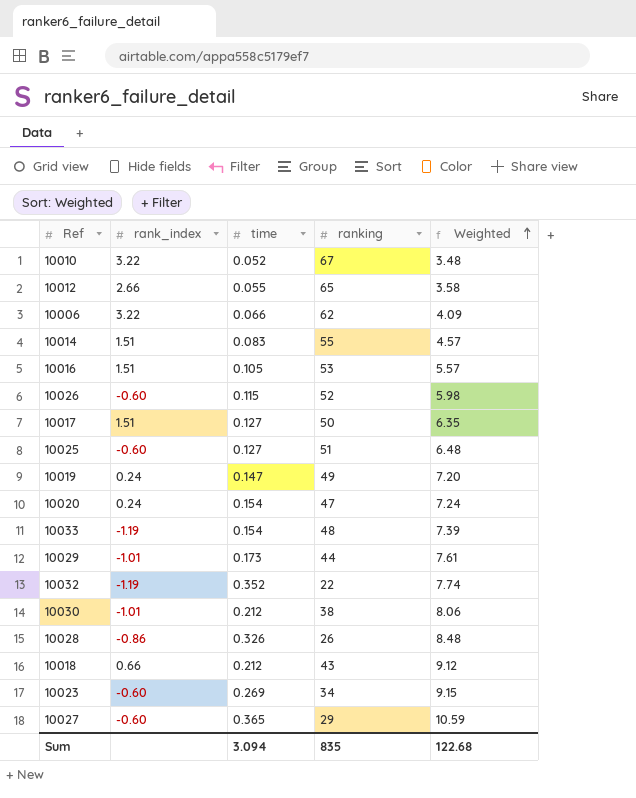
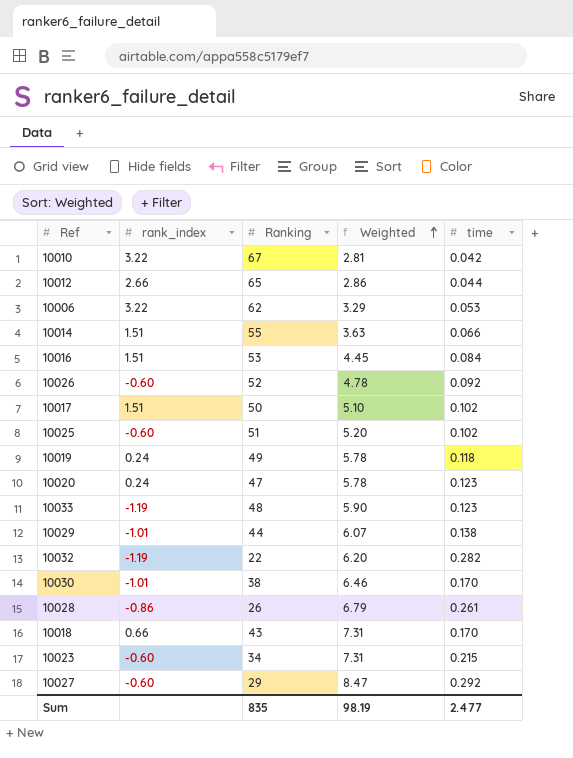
column name: ranking -> Ranking
column time | position: 3 -> 5
10010 | Weighted: 3.48 -> 2.81
10010 | time: 0.052 -> 0.042
10012 | Weighted: 3.58 -> 2.86
10012 | time: 0.055 -> 0.044
10006 | Weighted: 4.09 -> 3.29
10006 | time: 0.066 -> 0.053
10014 | Weighted: 4.57 -> 3.63
10014 | time: 0.083 -> 0.066
10016 | Weighted: 5.57 -> 4.45
10016 | time: 0.105 -> 0.084
10026 | Weighted: 5.98 -> 4.78
10026 | time: 0.115 -> 0.092
10017 | Weighted: 6.35 -> 5.10
10017 | time: 0.127 -> 0.102
10025 | Weighted: 6.48 -> 5.20
10025 | time: 0.127 -> 0.102
10019 | Weighted: 7.20 -> 5.78
10019 | time: 0.147 -> 0.118
10020 | Weighted: 7.24 -> 5.78
10020 | time: 0.154 -> 0.123
10033 | Weighted: 7.39 -> 5.90
10033 | time: 0.154 -> 0.123
10029 | Weighted: 7.61 -> 6.07
10029 | time: 0.173 -> 0.138
10032 | Weighted: 7.74 -> 6.20
10032 | time: 0.352 -> 0.282
10030 | Weighted: 8.06 -> 6.46
10030 | time: 0.212 -> 0.170
10028 | Weighted: 8.48 -> 6.79
10028 | time: 0.326 -> 0.261
10018 | Weighted: 9.12 -> 7.31
10018 | time: 0.212 -> 0.170
10023 | Weighted: 9.15 -> 7.31
10023 | time: 0.269 -> 0.215
10027 | Weighted: 10.59 -> 8.47
10027 | time: 0.365 -> 0.292
Sum | Weighted: 122.68 -> 98.19
Sum | time: 3.094 -> 2.477

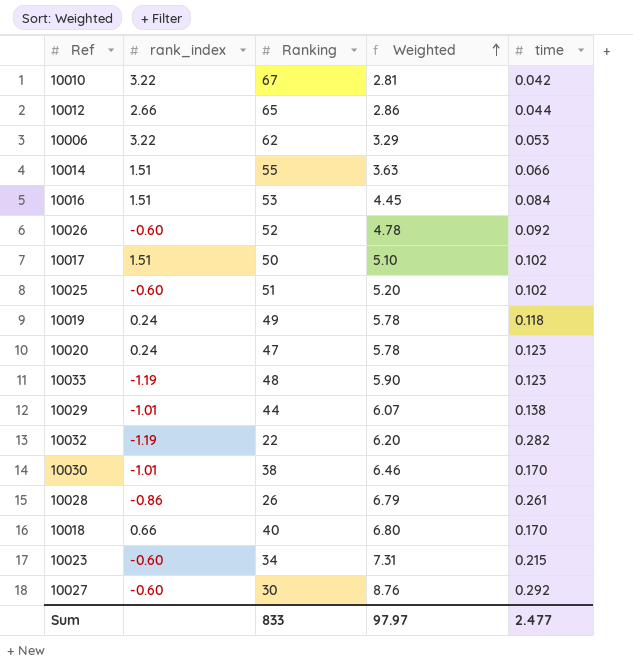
10018 | Ranking: 43 -> 40
10018 | Weighted: 7.31 -> 6.80
10027 | Ranking: 29 -> 30
10027 | Weighted: 8.47 -> 8.76
Sum | Ranking: 835 -> 833
Sum | Weighted: 98.19 -> 97.97

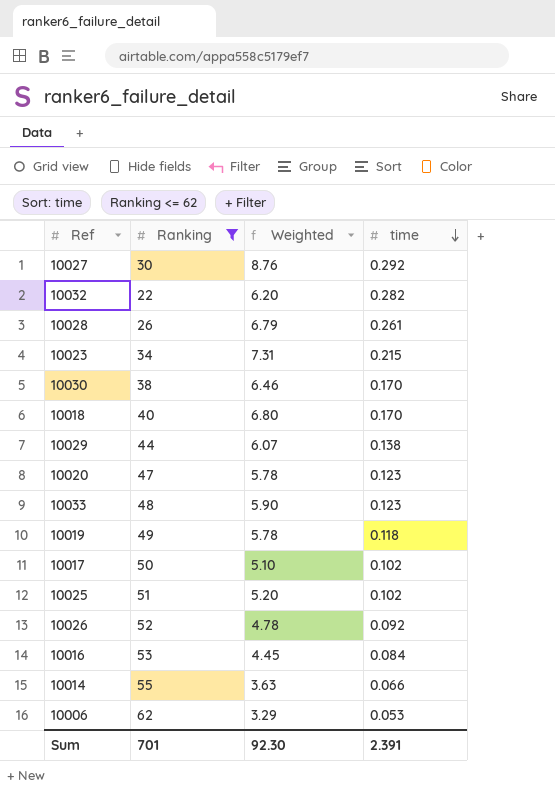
filter: none -> Ranking <= 62
row order: Weighted ascending -> time descending
column rank_index | position: 2 -> none
Sum | Ranking: 833 -> 701
Sum | Weighted: 97.97 -> 92.30
Sum | time: 2.477 -> 2.391

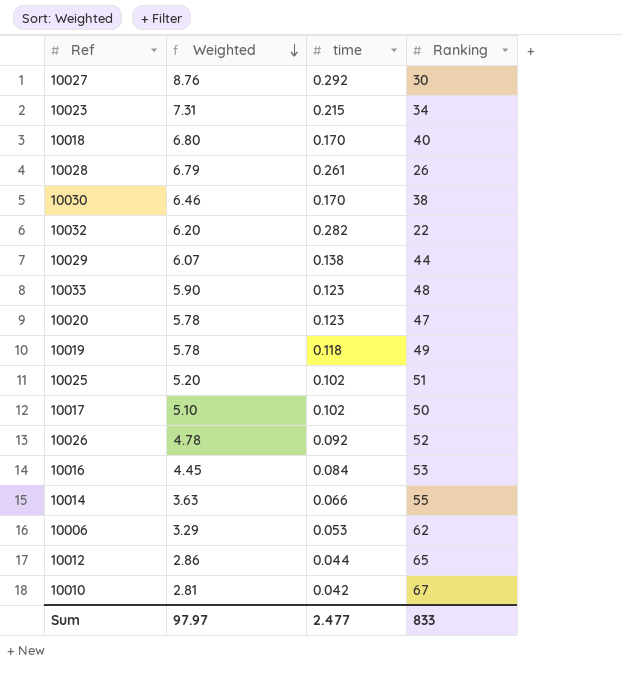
filter: Ranking <= 62 -> none
row order: time descending -> Weighted descending
column Ranking | position: 2 -> 4
Sum | Weighted: 92.30 -> 97.97
Sum | time: 2.391 -> 2.477
Sum | Ranking: 701 -> 833

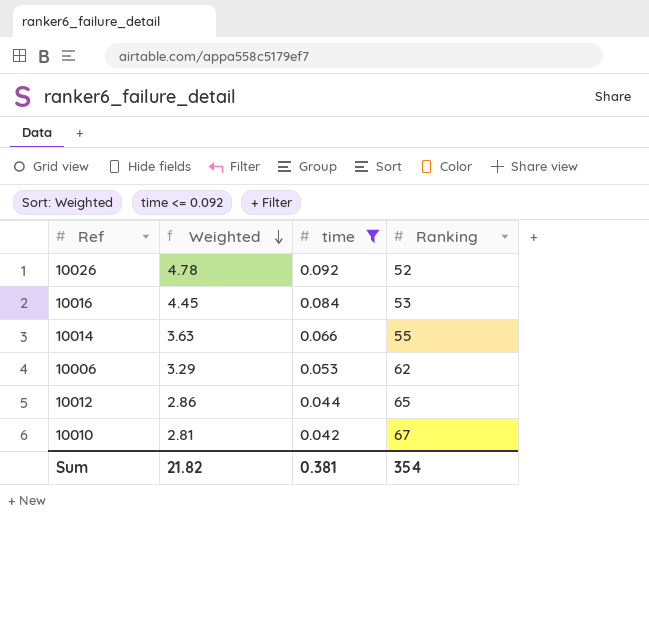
filter: none -> time <= 0.092
Sum | Weighted: 97.97 -> 21.82
Sum | time: 2.477 -> 0.381
Sum | Ranking: 833 -> 354

